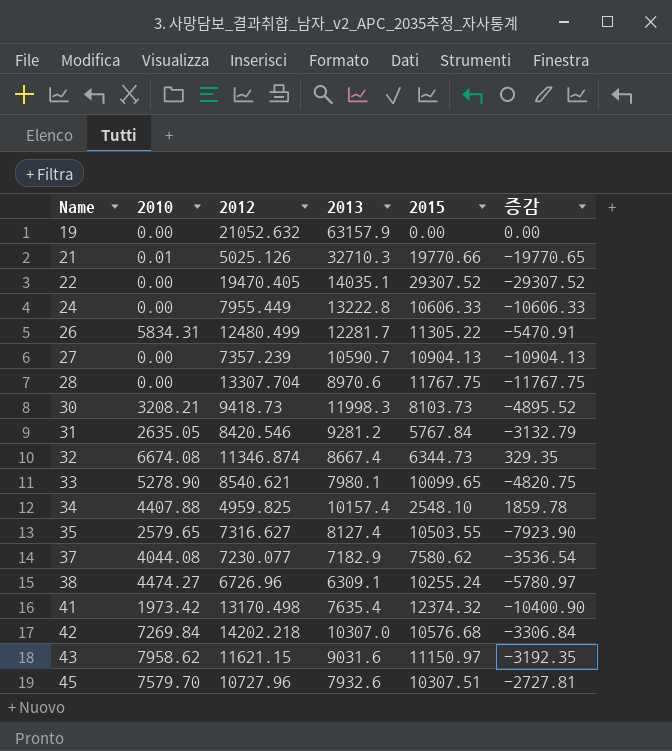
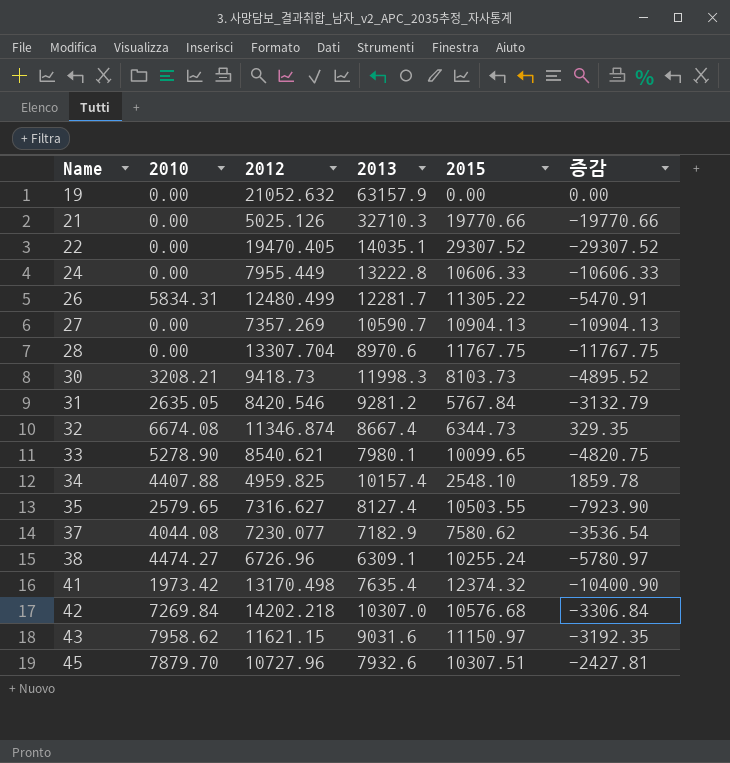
21 | 2010: 0.01 -> 0.00
21 | 증감: -19770.65 -> -19770.66
27 | 2012: 7357.239 -> 7357.269
45 | 2010: 7579.70 -> 7879.70
45 | 증감: -2727.81 -> -2427.81

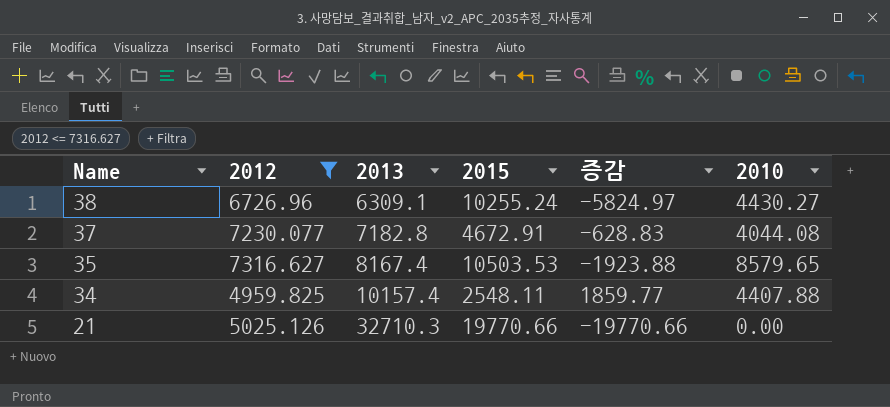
filter: none -> 2012 <= 7316.627
row order: Name ascending -> Name descending
column 2010 | position: 2 -> 6
38 | 증감: -5780.97 -> -5824.97
38 | 2010: 4474.27 -> 4430.27
37 | 2013: 7182.9 -> 7182.8
37 | 2015: 7580.62 -> 4672.91
37 | 증감: -3536.54 -> -628.83
35 | 2013: 8127.4 -> 8167.4
35 | 2015: 10503.55 -> 10503.53
35 | 증감: -7923.90 -> -1923.88
35 | 2010: 2579.65 -> 8579.65
34 | 2015: 2548.10 -> 2548.11
34 | 증감: 1859.78 -> 1859.77

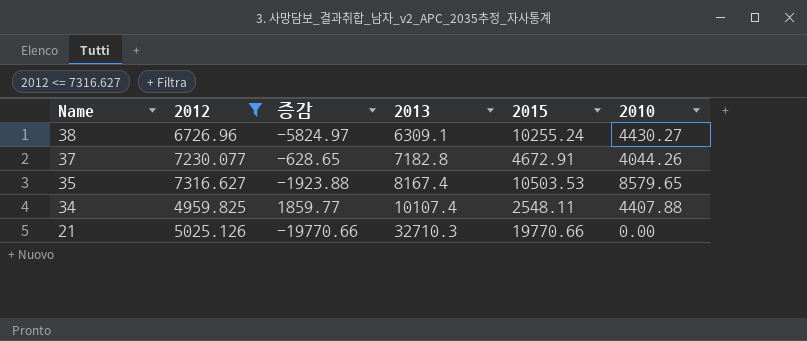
column 증감 | position: 5 -> 3
37 | 증감: -628.83 -> -628.65
37 | 2010: 4044.08 -> 4044.26
34 | 2013: 10157.4 -> 10107.4

